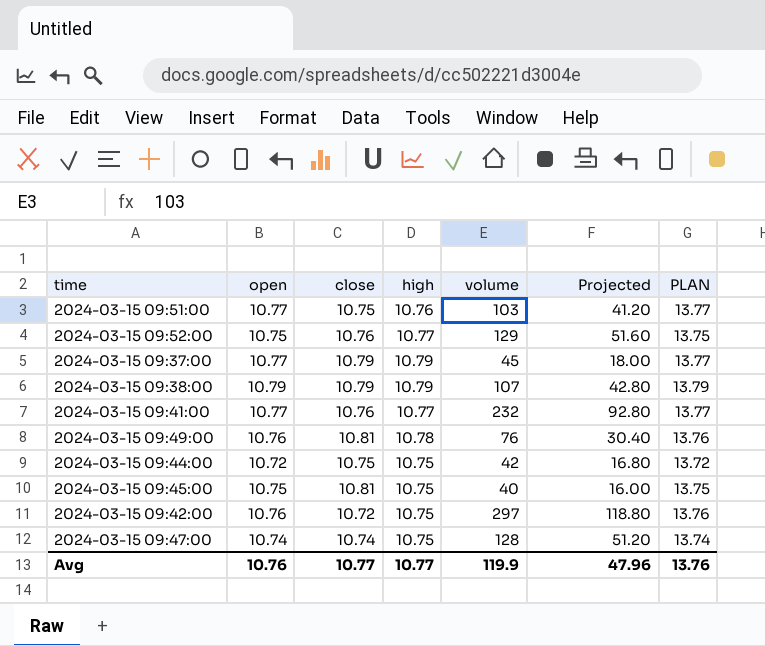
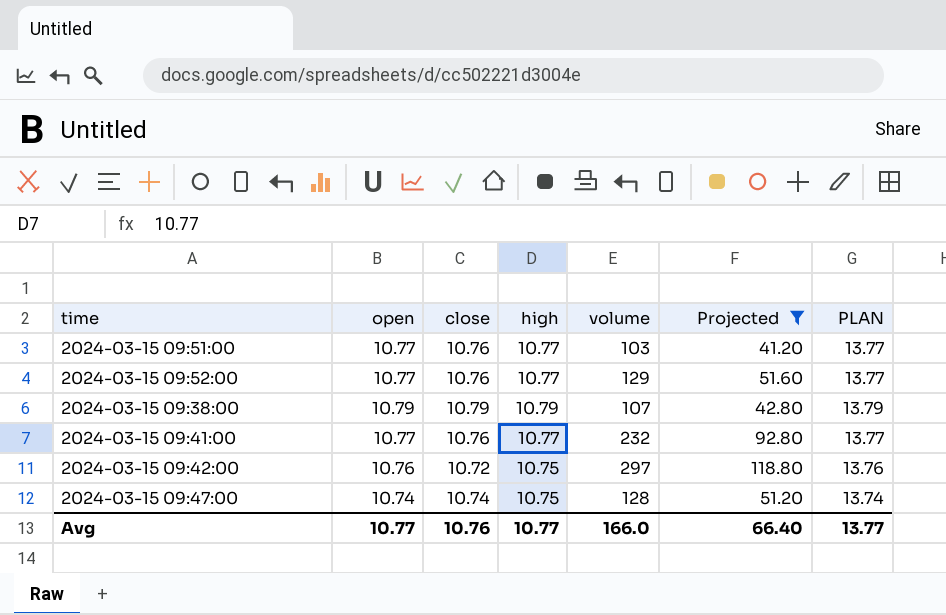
filter: none -> Projected >= 41.20
2024-03-15 09:51:00 | close: 10.75 -> 10.76
2024-03-15 09:51:00 | high: 10.76 -> 10.77
2024-03-15 09:52:00 | open: 10.75 -> 10.77
2024-03-15 09:52:00 | PLAN: 13.75 -> 13.77
Avg | open: 10.76 -> 10.77
Avg | close: 10.77 -> 10.76
Avg | volume: 119.9 -> 166.0
Avg | Projected: 47.96 -> 66.40
Avg | PLAN: 13.76 -> 13.77

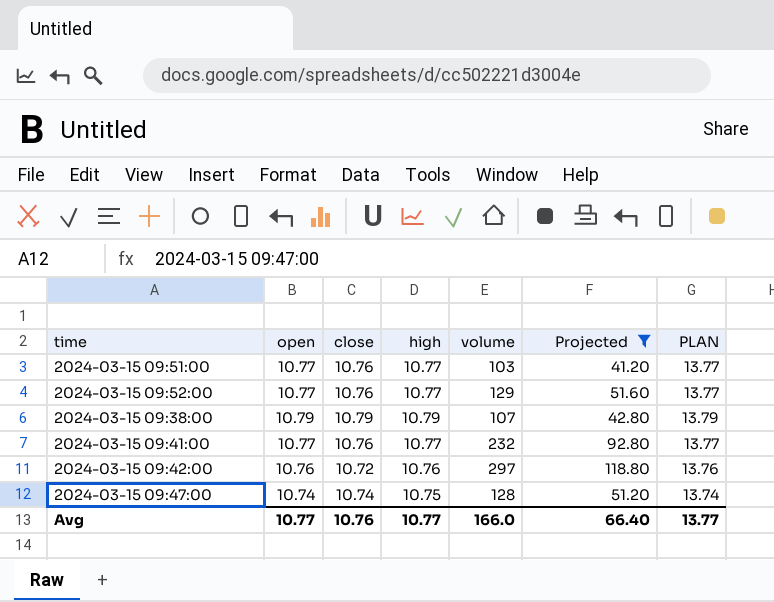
2024-03-15 09:42:00 | high: 10.75 -> 10.76

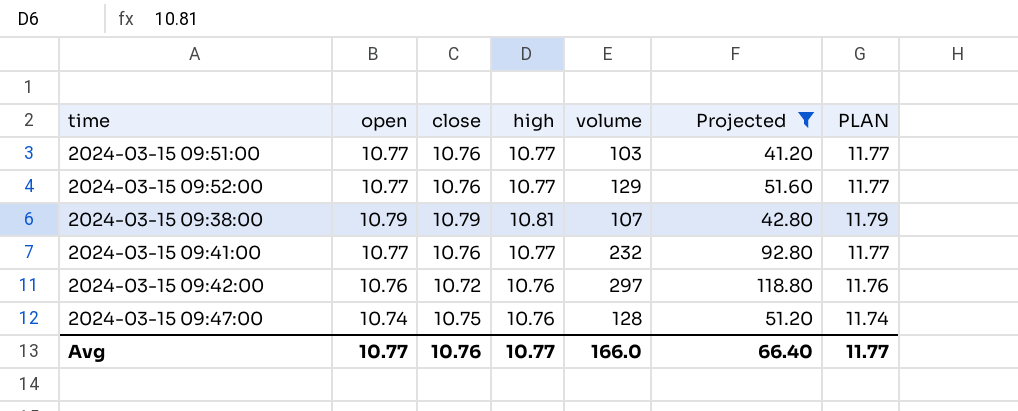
column PLAN | formula: [open] + 3 -> [open] + 1
2024-03-15 09:38:00 | high: 10.79 -> 10.81
2024-03-15 09:47:00 | close: 10.74 -> 10.75
2024-03-15 09:47:00 | high: 10.75 -> 10.76
Avg | PLAN: 13.77 -> 11.77

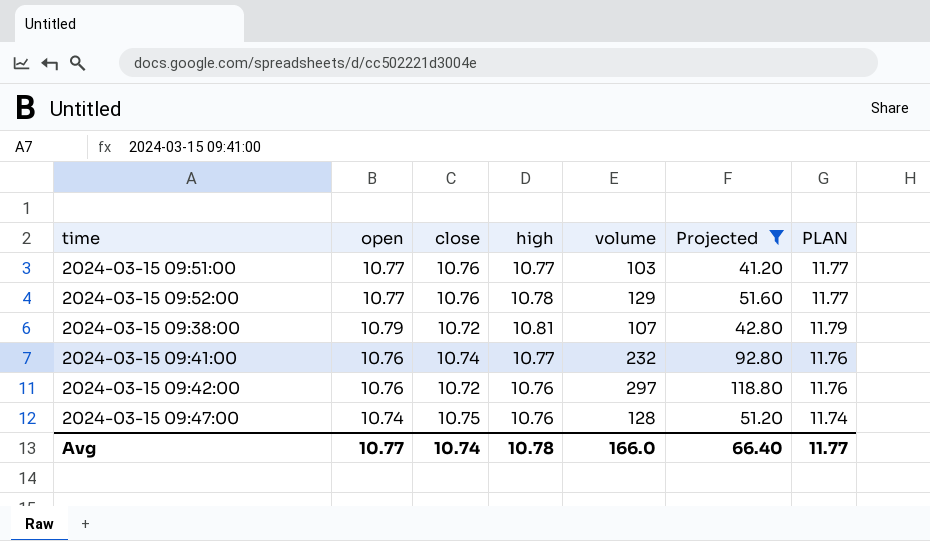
2024-03-15 09:52:00 | high: 10.77 -> 10.78
2024-03-15 09:38:00 | close: 10.79 -> 10.72
2024-03-15 09:41:00 | open: 10.77 -> 10.76
2024-03-15 09:41:00 | close: 10.76 -> 10.74
2024-03-15 09:41:00 | PLAN: 11.77 -> 11.76
Avg | close: 10.76 -> 10.74
Avg | high: 10.77 -> 10.78

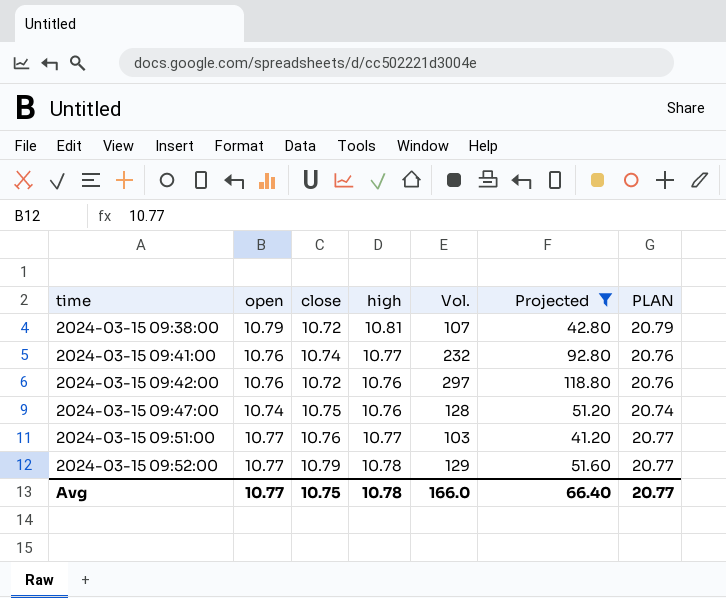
row order: none -> time ascending
column name: volume -> Vol.
column PLAN | formula: [open] + 1 -> [open] + 10
2024-03-15 09:52:00 | close: 10.76 -> 10.79
Avg | close: 10.74 -> 10.75
Avg | PLAN: 11.77 -> 20.77

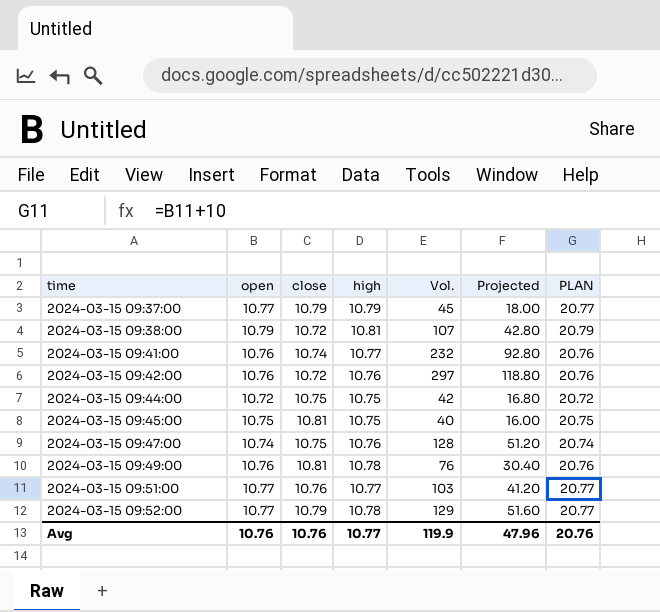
filter: Projected >= 41.20 -> none
Avg | open: 10.77 -> 10.76
Avg | close: 10.75 -> 10.76
Avg | high: 10.78 -> 10.77
Avg | Vol.: 166.0 -> 119.9
Avg | Projected: 66.40 -> 47.96
Avg | PLAN: 20.77 -> 20.76

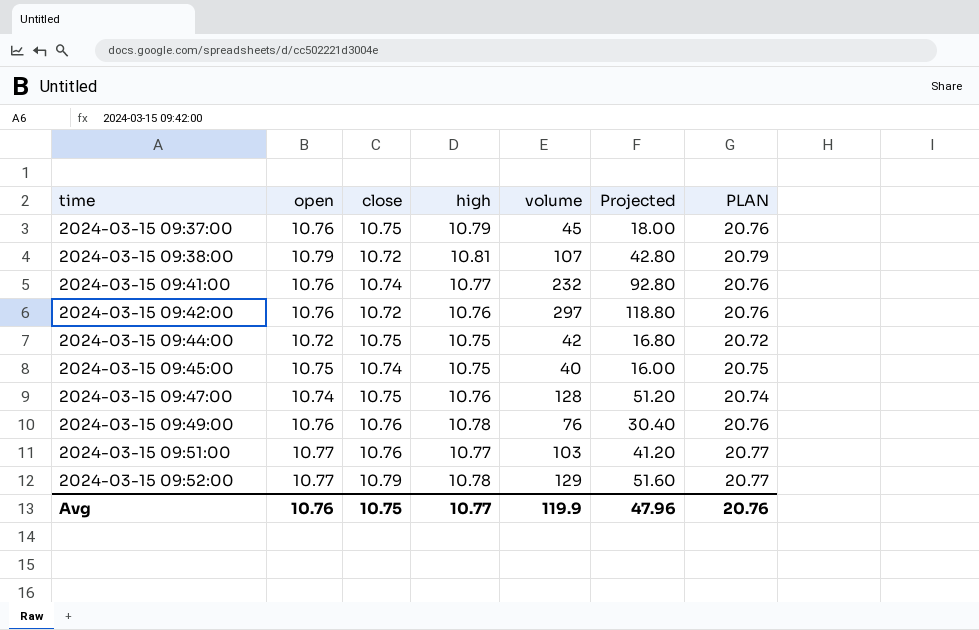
column name: Vol. -> volume
2024-03-15 09:37:00 | open: 10.77 -> 10.76
2024-03-15 09:37:00 | close: 10.79 -> 10.75
2024-03-15 09:37:00 | PLAN: 20.77 -> 20.76
2024-03-15 09:45:00 | close: 10.81 -> 10.74
2024-03-15 09:49:00 | close: 10.81 -> 10.76
Avg | close: 10.76 -> 10.75

